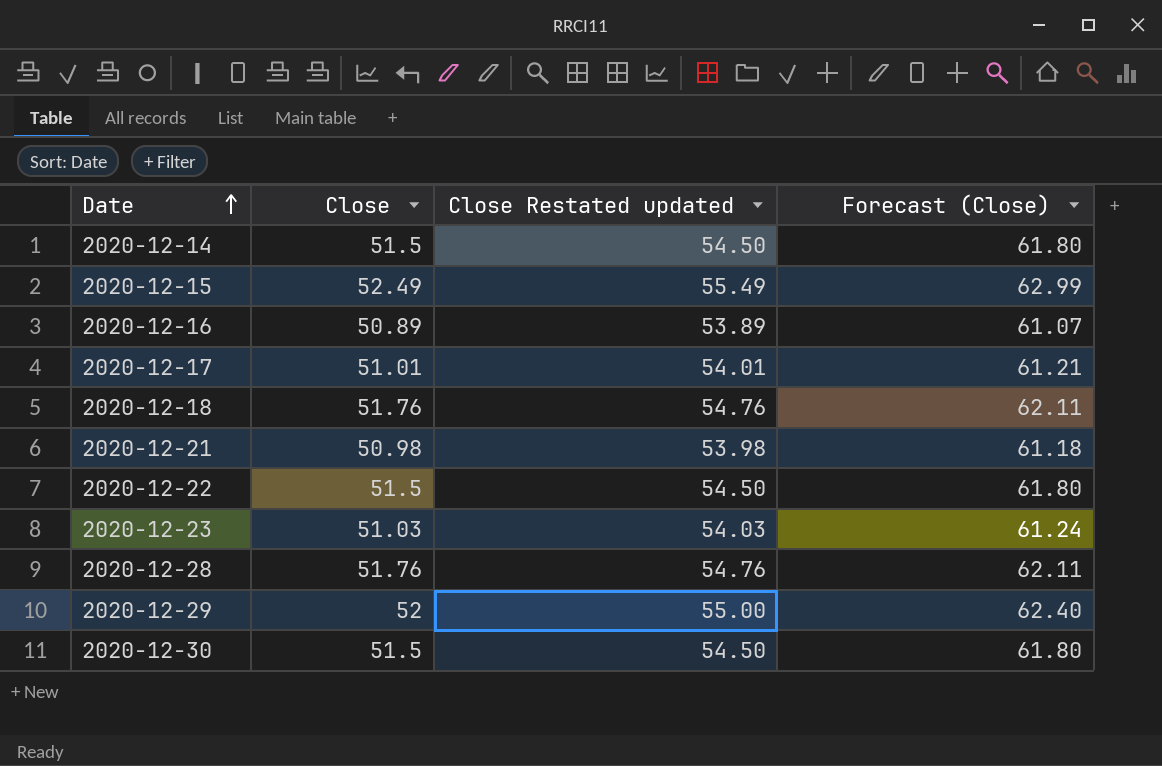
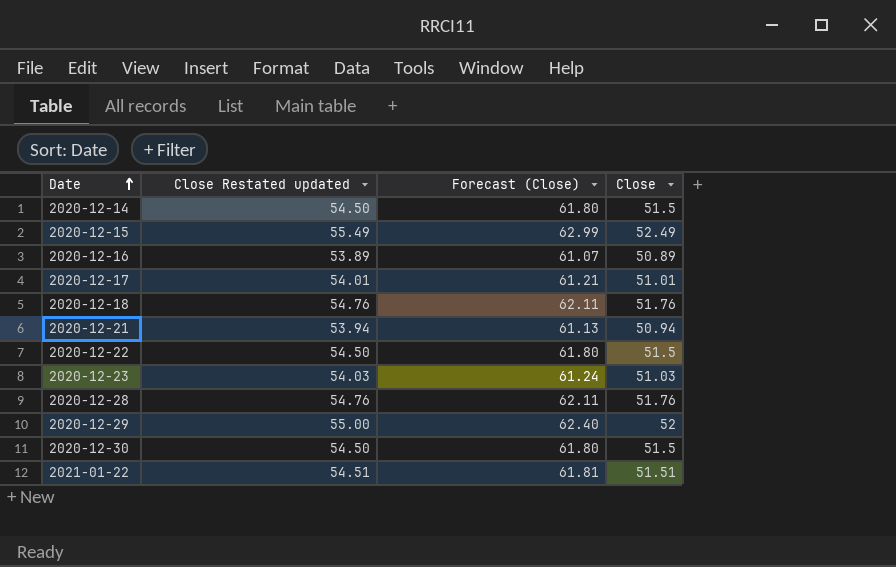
column Close | position: 2 -> 4
2020-12-21 | Close Restated updated: 53.98 -> 53.94
2020-12-21 | Forecast (Close): 61.18 -> 61.13
2020-12-21 | Close: 50.98 -> 50.94
row 2021-01-22: none -> 54.51 | 61.81 | 51.51

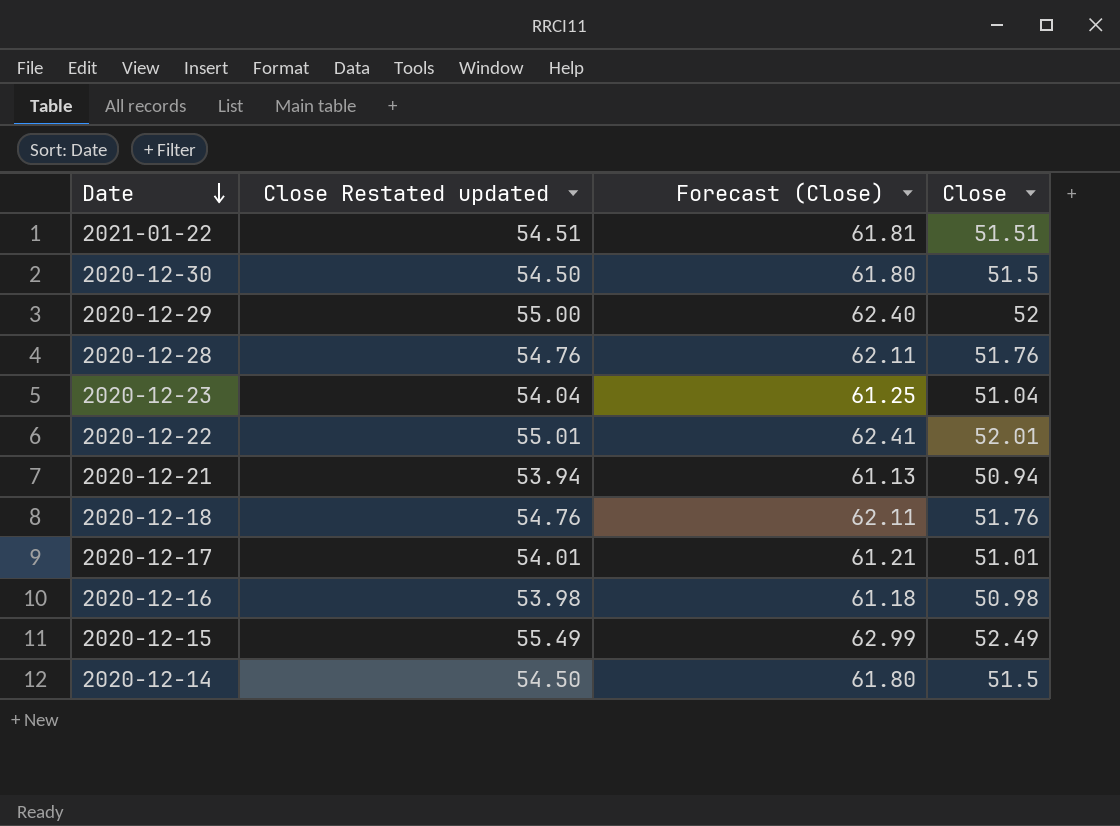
row order: Date ascending -> Date descending
2020-12-23 | Close Restated updated: 54.03 -> 54.04
2020-12-23 | Forecast (Close): 61.24 -> 61.25
2020-12-23 | Close: 51.03 -> 51.04
2020-12-22 | Close Restated updated: 54.50 -> 55.01
2020-12-22 | Forecast (Close): 61.80 -> 62.41
2020-12-22 | Close: 51.5 -> 52.01
2020-12-16 | Close Restated updated: 53.89 -> 53.98
2020-12-16 | Forecast (Close): 61.07 -> 61.18
2020-12-16 | Close: 50.89 -> 50.98

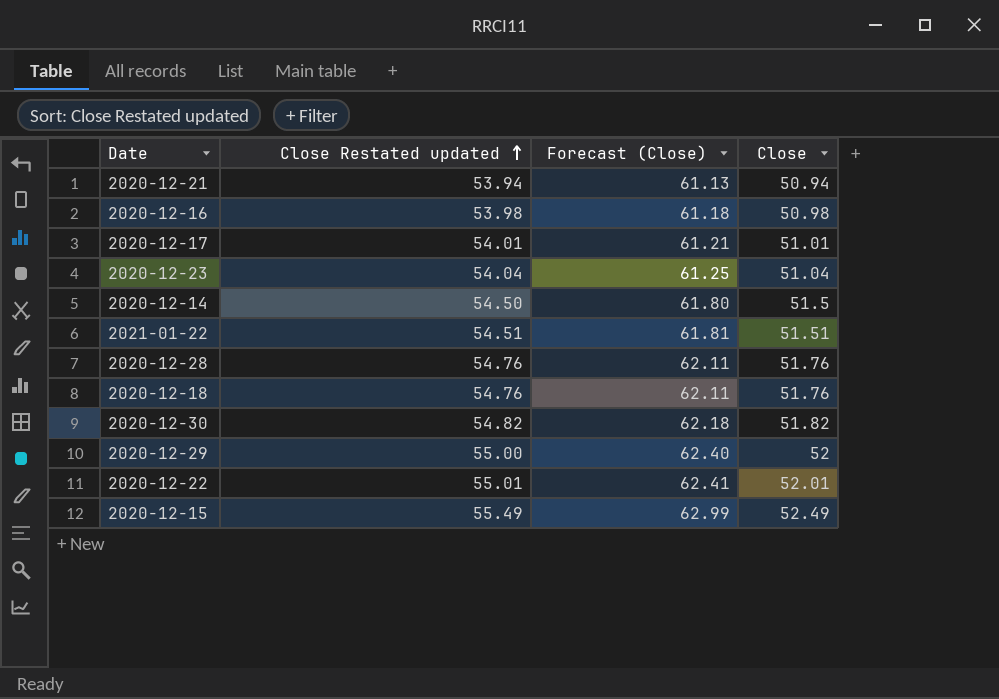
row order: Date descending -> Close Restated updated ascending
2020-12-30 | Close Restated updated: 54.50 -> 54.82
2020-12-30 | Forecast (Close): 61.80 -> 62.18
2020-12-30 | Close: 51.5 -> 51.82

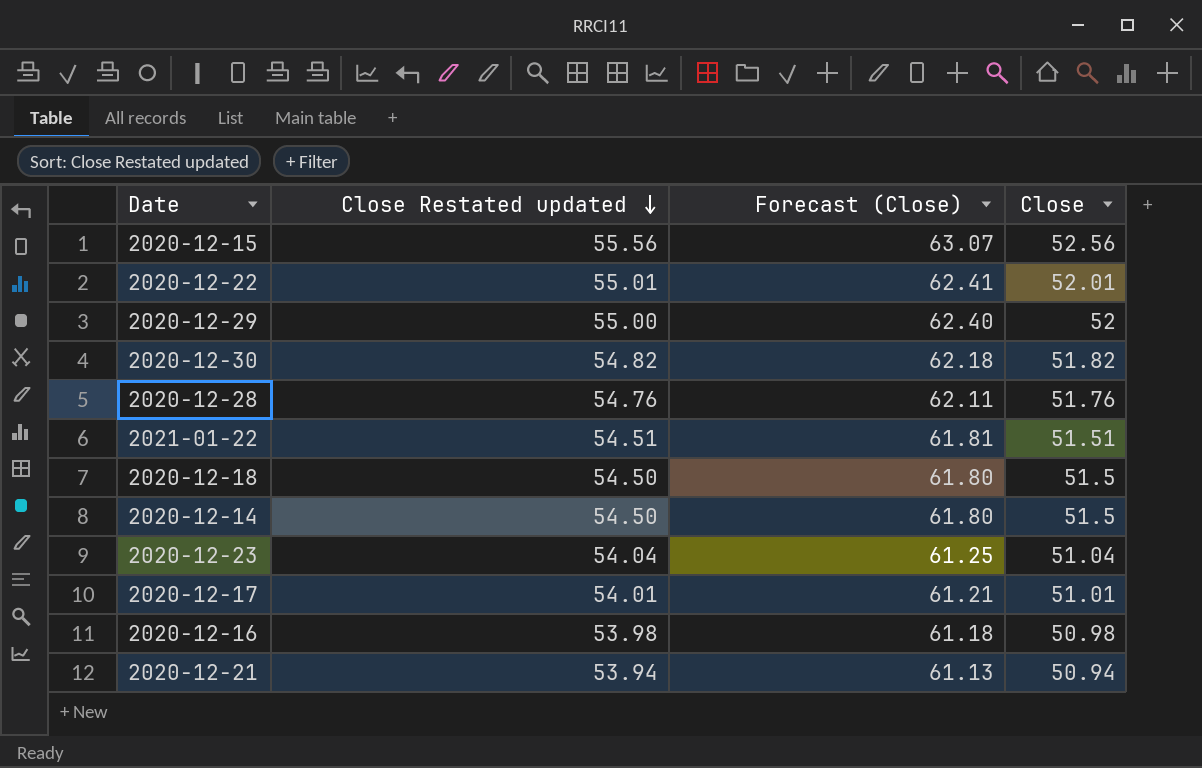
row order: Close Restated updated ascending -> Close Restated updated descending
2020-12-15 | Close Restated updated: 55.49 -> 55.56
2020-12-15 | Forecast (Close): 62.99 -> 63.07
2020-12-15 | Close: 52.49 -> 52.56
2020-12-18 | Close Restated updated: 54.76 -> 54.50
2020-12-18 | Forecast (Close): 62.11 -> 61.80
2020-12-18 | Close: 51.76 -> 51.5

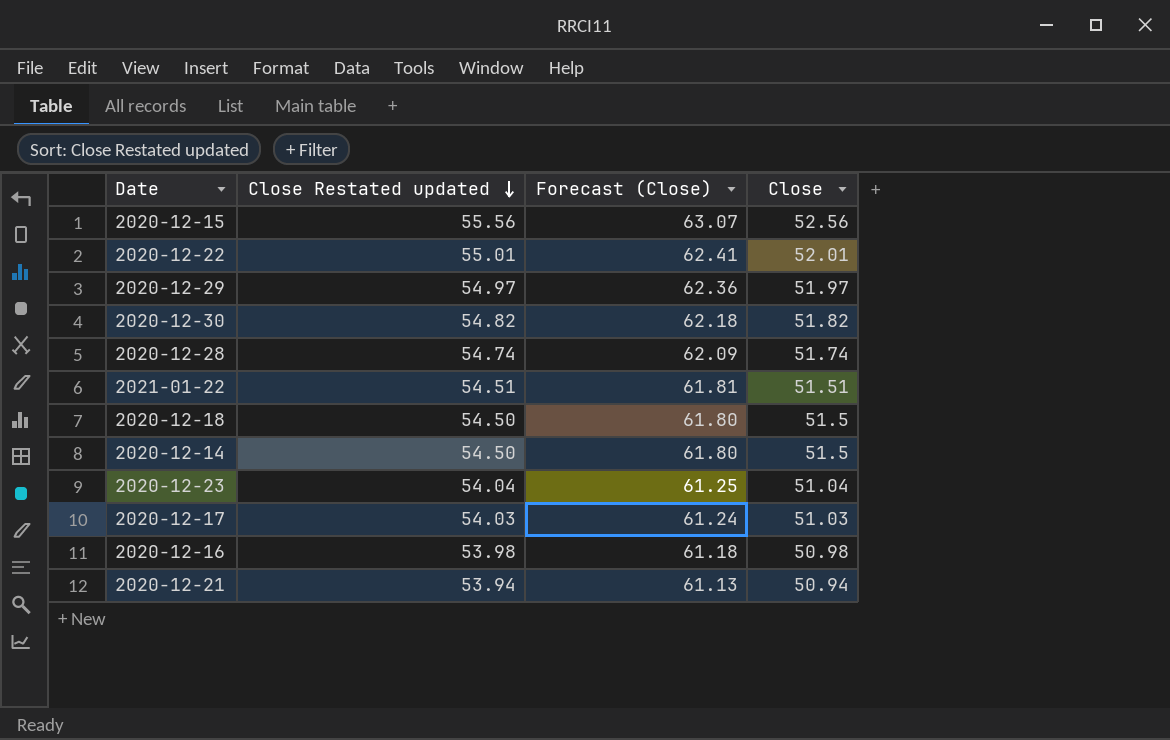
2020-12-29 | Close Restated updated: 55.00 -> 54.97
2020-12-29 | Forecast (Close): 62.40 -> 62.36
2020-12-29 | Close: 52 -> 51.97
2020-12-28 | Close Restated updated: 54.76 -> 54.74
2020-12-28 | Forecast (Close): 62.11 -> 62.09
2020-12-28 | Close: 51.76 -> 51.74
2020-12-17 | Close Restated updated: 54.01 -> 54.03
2020-12-17 | Forecast (Close): 61.21 -> 61.24
2020-12-17 | Close: 51.01 -> 51.03

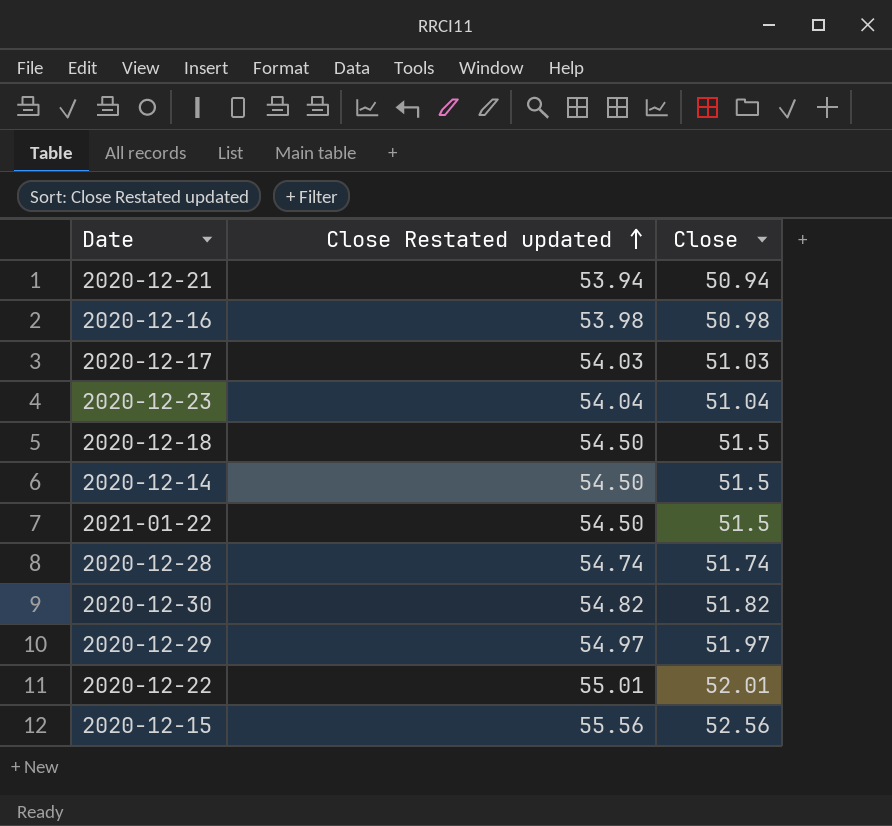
row order: Close Restated updated descending -> Close Restated updated ascending
column Forecast (Close) | formula: [Close] * 1.2 -> none
2021-01-22 | Close Restated updated: 54.51 -> 54.50
2021-01-22 | Close: 51.51 -> 51.5

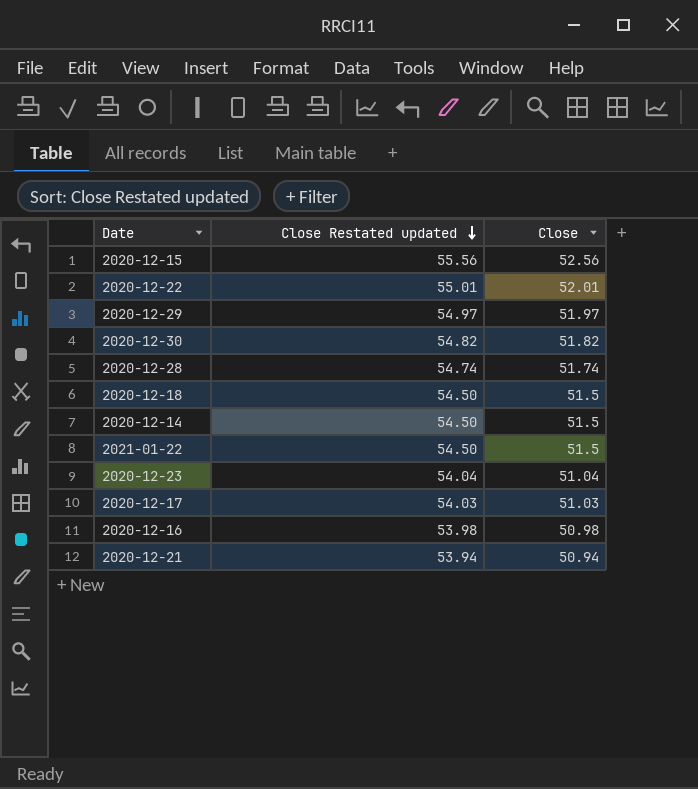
row order: Close Restated updated ascending -> Close Restated updated descending

